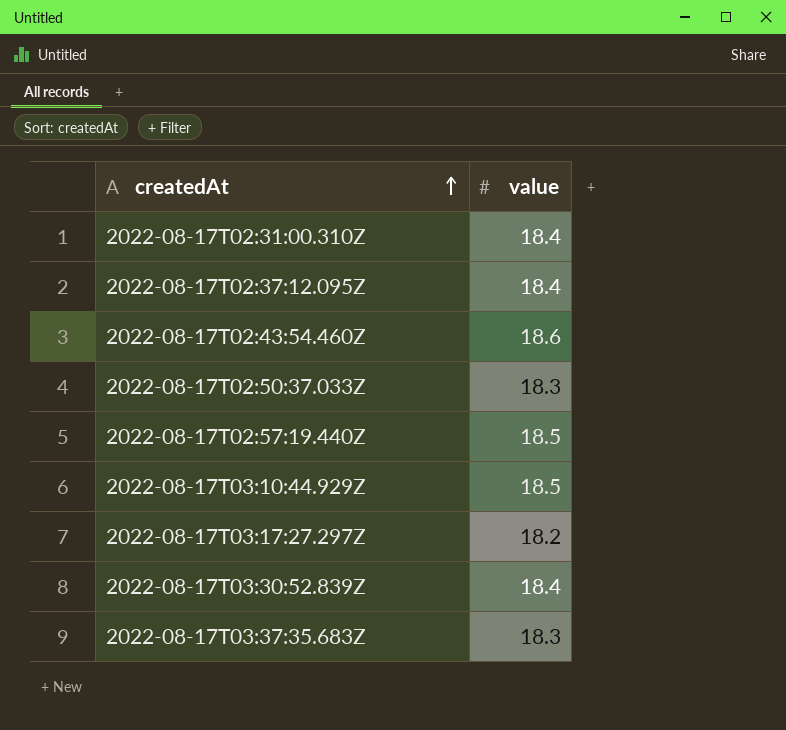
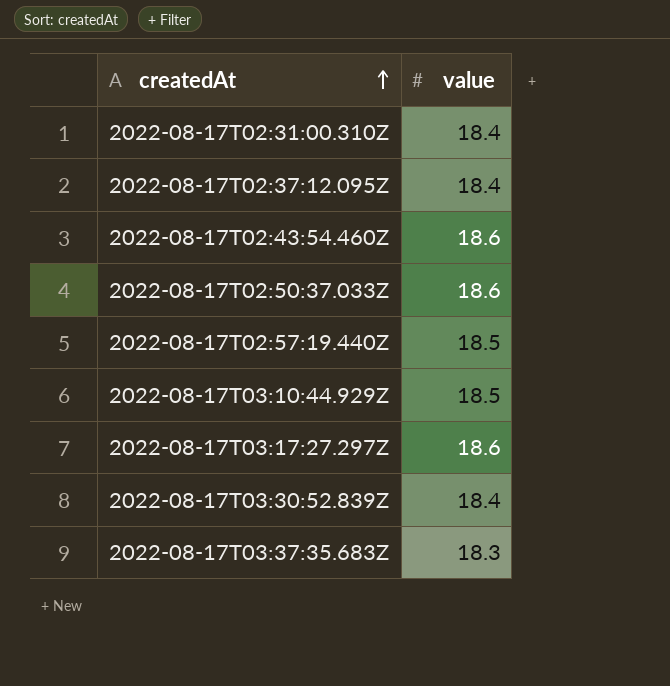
2022-08-17T02:50:37.033Z | value: 18.3 -> 18.6
2022-08-17T03:17:27.297Z | value: 18.2 -> 18.6

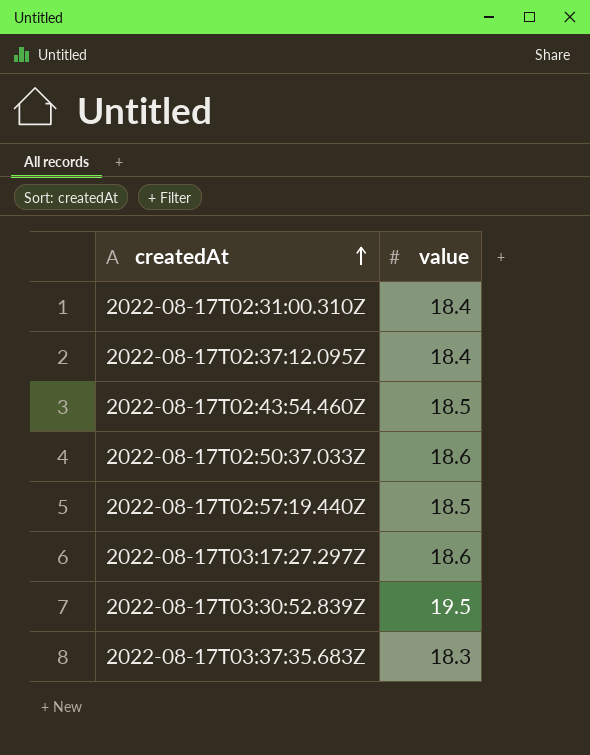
row 2022-08-17T03:10:44.929Z: 18.5 -> none
2022-08-17T02:43:54.460Z | value: 18.6 -> 18.5
2022-08-17T03:30:52.839Z | value: 18.4 -> 19.5

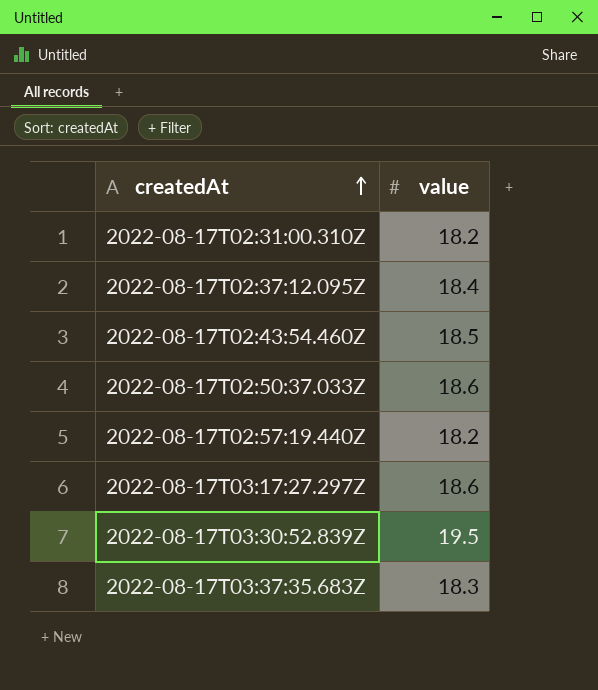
2022-08-17T02:31:00.310Z | value: 18.4 -> 18.2
2022-08-17T02:57:19.440Z | value: 18.5 -> 18.2

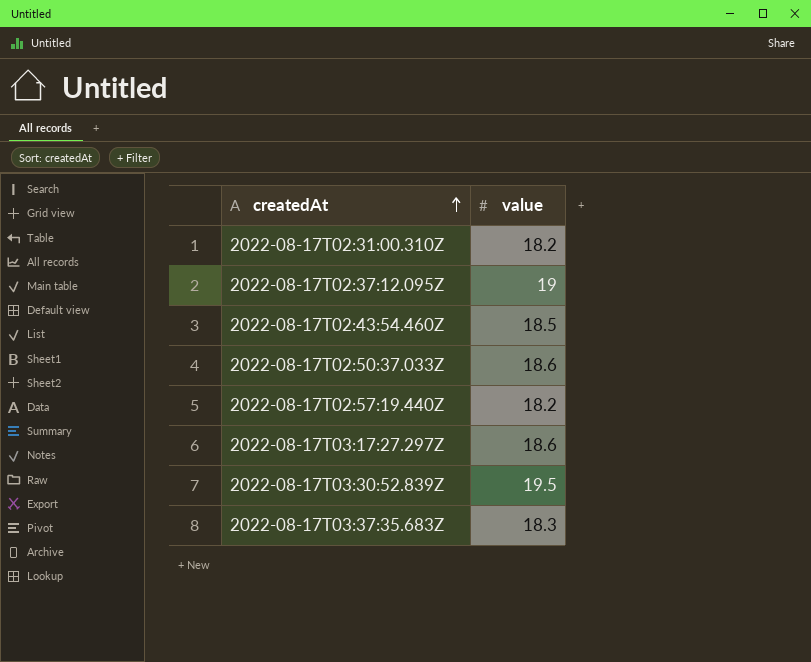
2022-08-17T02:37:12.095Z | value: 18.4 -> 19

